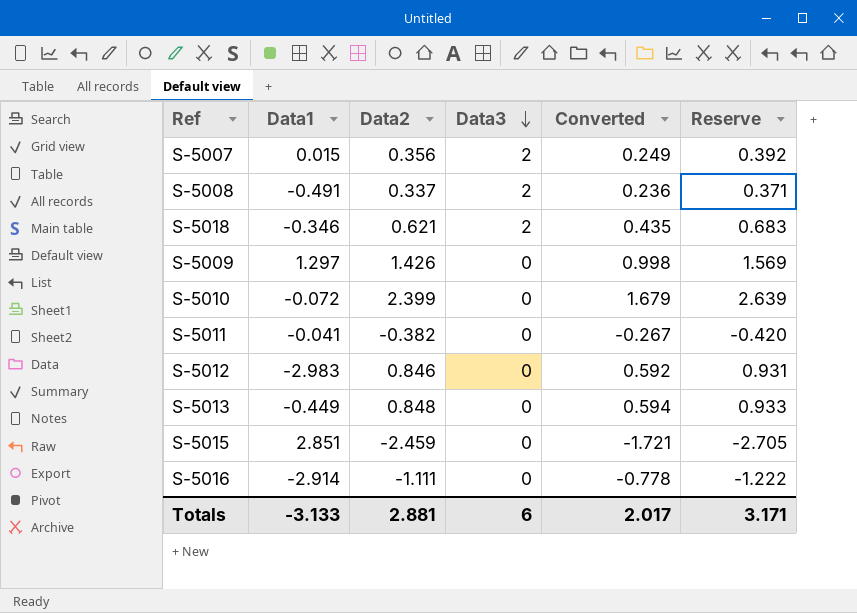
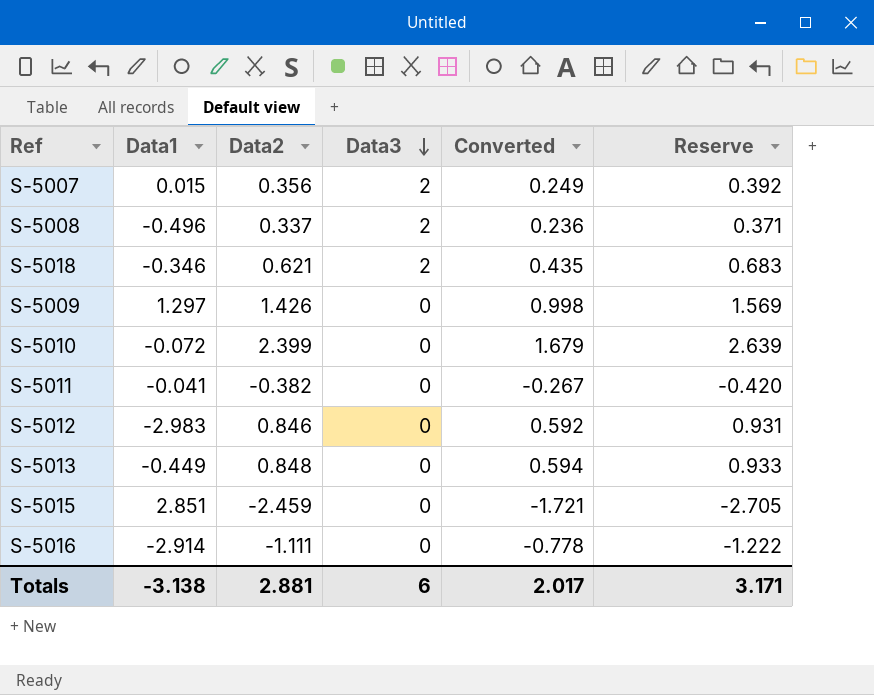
S-5008 | Data1: -0.491 -> -0.496
Totals | Data1: -3.133 -> -3.138

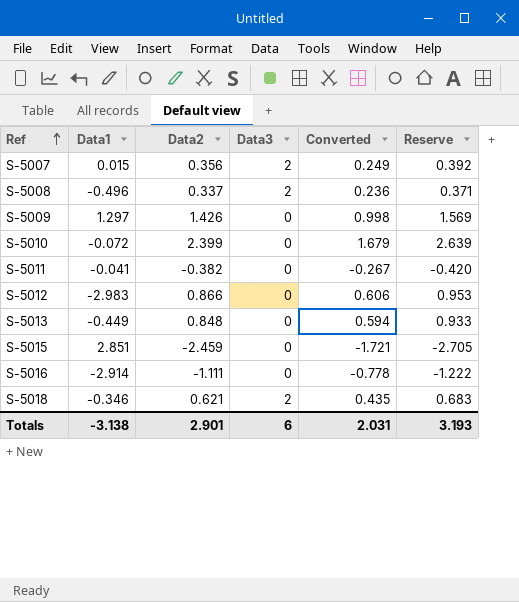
row order: Data3 descending -> Ref ascending
S-5012 | Data2: 0.846 -> 0.866
S-5012 | Converted: 0.592 -> 0.606
S-5012 | Reserve: 0.931 -> 0.953
Totals | Data2: 2.881 -> 2.901
Totals | Converted: 2.017 -> 2.031
Totals | Reserve: 3.171 -> 3.193

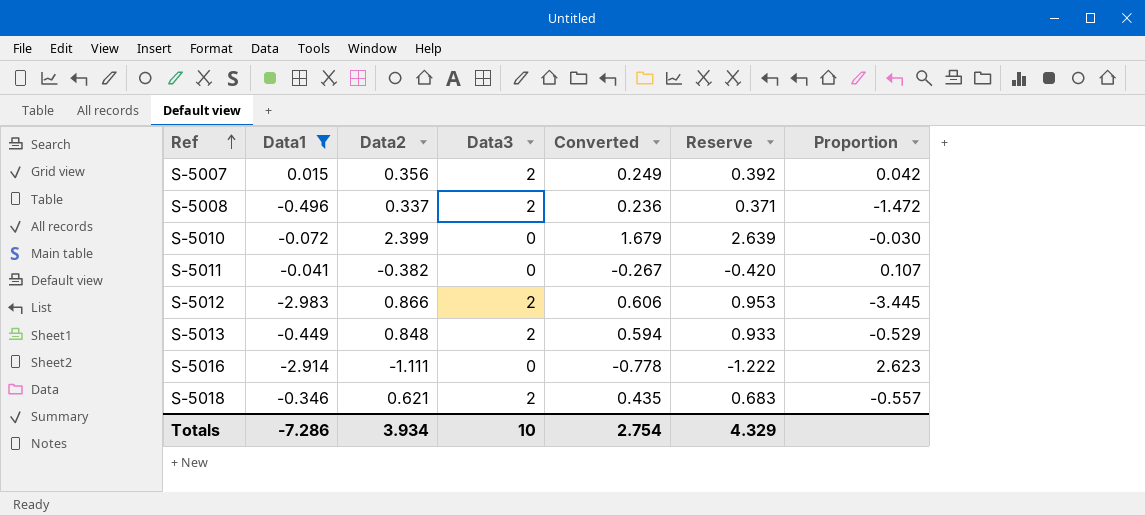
filter: none -> Data1 <= 0.015
column Proportion | formula: none -> [Data1] / [Data2]
S-5012 | Data3: 0 -> 2
S-5013 | Data3: 0 -> 2
Totals | Data1: -3.138 -> -7.286
Totals | Data2: 2.901 -> 3.934
Totals | Data3: 6 -> 10
Totals | Converted: 2.031 -> 2.754
Totals | Reserve: 3.193 -> 4.329

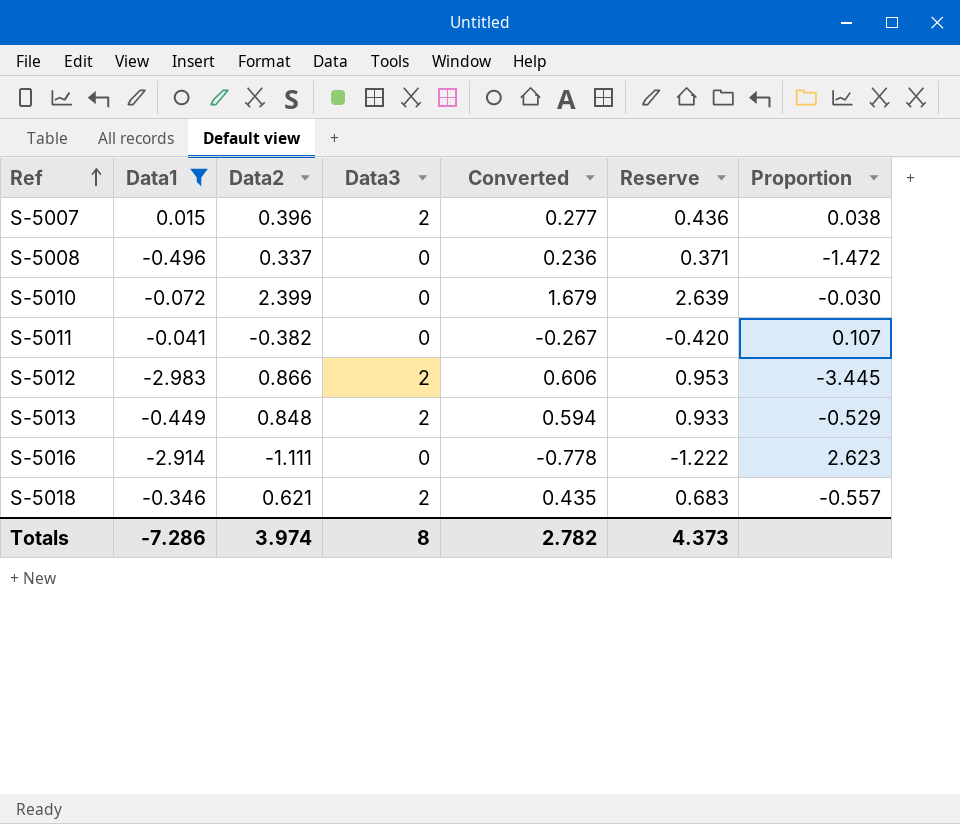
S-5007 | Data2: 0.356 -> 0.396
S-5007 | Converted: 0.249 -> 0.277
S-5007 | Reserve: 0.392 -> 0.436
S-5007 | Proportion: 0.042 -> 0.038
S-5008 | Data3: 2 -> 0
Totals | Data2: 3.934 -> 3.974
Totals | Data3: 10 -> 8
Totals | Converted: 2.754 -> 2.782
Totals | Reserve: 4.329 -> 4.373

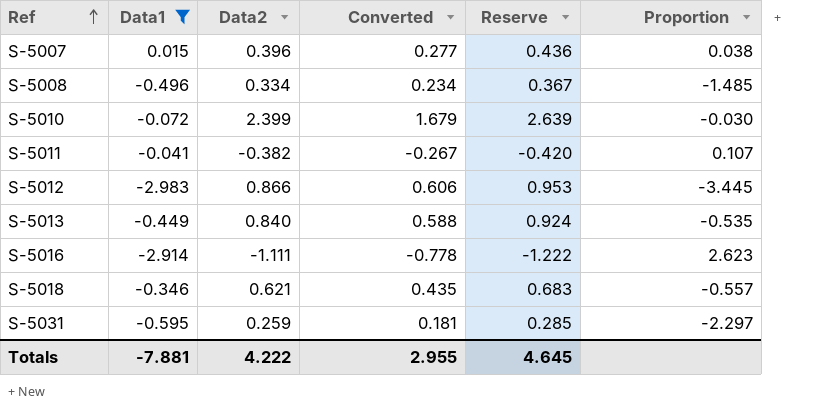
column Data3 | position: 4 -> none
S-5008 | Data2: 0.337 -> 0.334
S-5008 | Converted: 0.236 -> 0.234
S-5008 | Reserve: 0.371 -> 0.367
S-5008 | Proportion: -1.472 -> -1.485
S-5013 | Data2: 0.848 -> 0.840
S-5013 | Converted: 0.594 -> 0.588
S-5013 | Reserve: 0.933 -> 0.924
S-5013 | Proportion: -0.529 -> -0.535
row S-5031: none -> -0.595 | 0.259 | 0.181 | 0.285 | -2.297
Totals | Data1: -7.286 -> -7.881
Totals | Data2: 3.974 -> 4.222
Totals | Converted: 2.782 -> 2.955
Totals | Reserve: 4.373 -> 4.645

